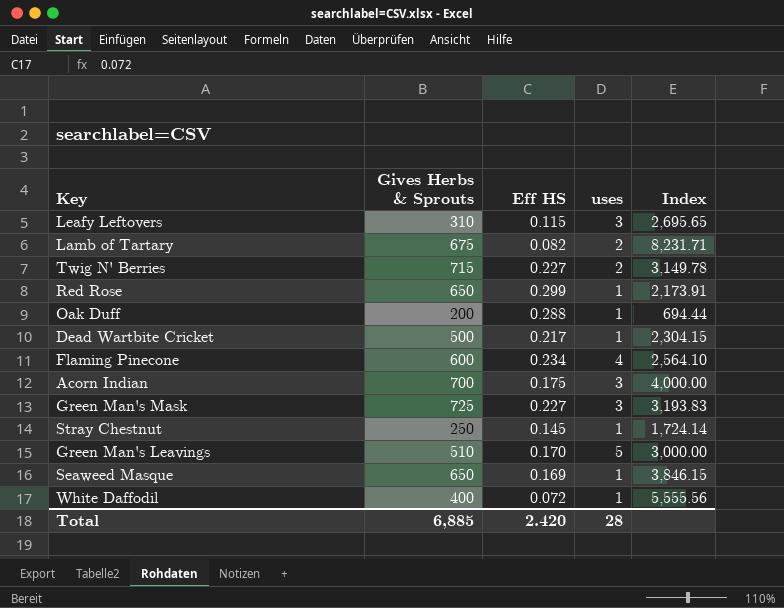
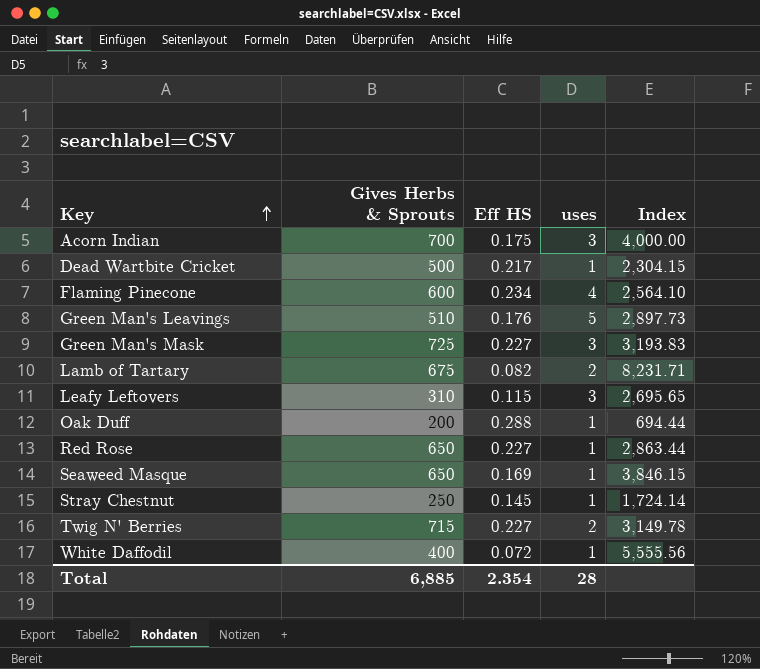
row order: none -> Key ascending
Green Man's Leavings | Eff HS: 0.170 -> 0.176
Green Man's Leavings | Index: 3,000.00 -> 2,897.73
Red Rose | Eff HS: 0.299 -> 0.227
Red Rose | Index: 2,173.91 -> 2,863.44
Total | Eff HS: 2.420 -> 2.354

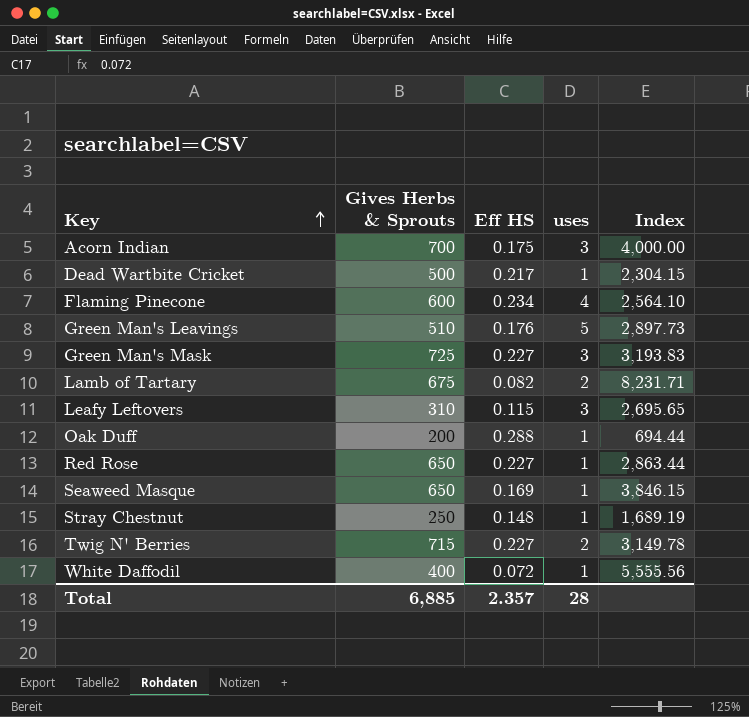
Stray Chestnut | Eff HS: 0.145 -> 0.148
Stray Chestnut | Index: 1,724.14 -> 1,689.19
Total | Eff HS: 2.354 -> 2.357

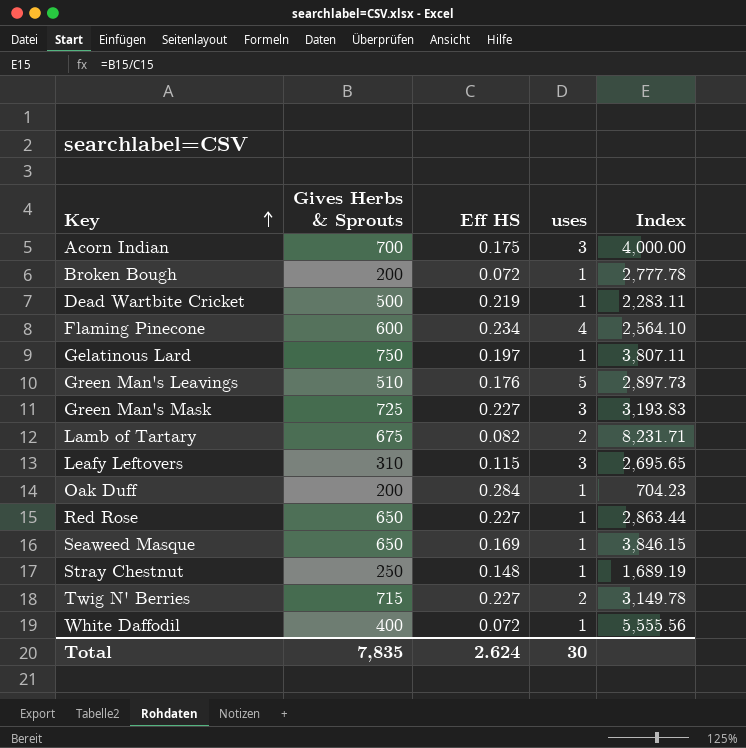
row Broken Bough: none -> 200 | 0.072 | 1 | 2,777.78
Dead Wartbite Cricket | Eff HS: 0.217 -> 0.219
Dead Wartbite Cricket | Index: 2,304.15 -> 2,283.11
row Gelatinous Lard: none -> 750 | 0.197 | 1 | 3,807.11
Oak Duff | Eff HS: 0.288 -> 0.284
Oak Duff | Index: 694.44 -> 704.23
Total | Gives Herbs & Sprouts: 6,885 -> 7,835
Total | Eff HS: 2.357 -> 2.624
Total | uses: 28 -> 30

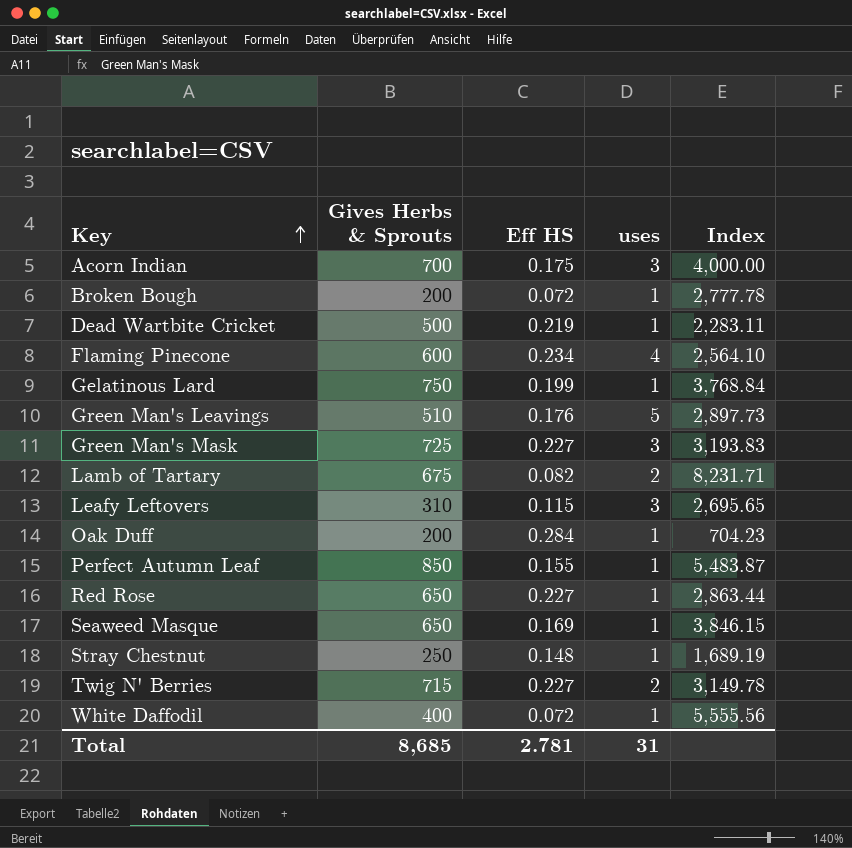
Gelatinous Lard | Eff HS: 0.197 -> 0.199
Gelatinous Lard | Index: 3,807.11 -> 3,768.84
row Perfect Autumn Leaf: none -> 850 | 0.155 | 1 | 5,483.87
Total | Gives Herbs & Sprouts: 7,835 -> 8,685
Total | Eff HS: 2.624 -> 2.781
Total | uses: 30 -> 31

